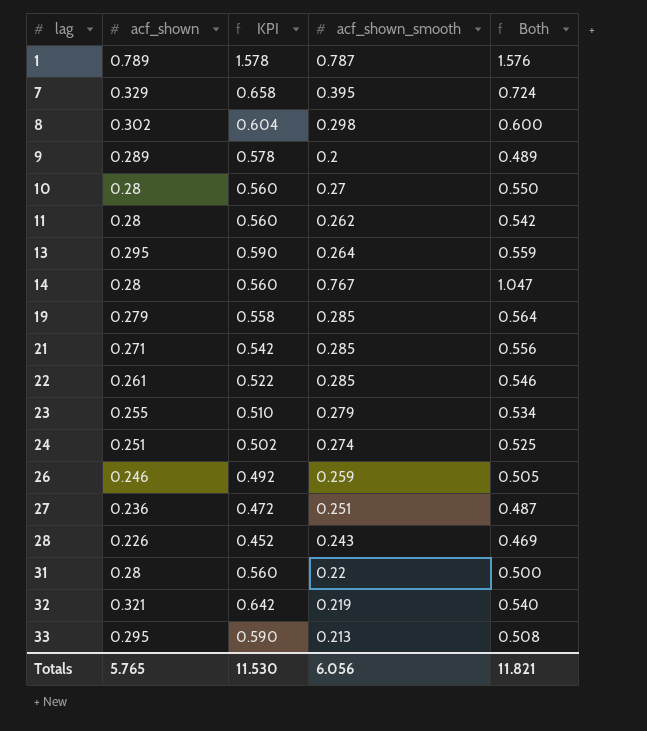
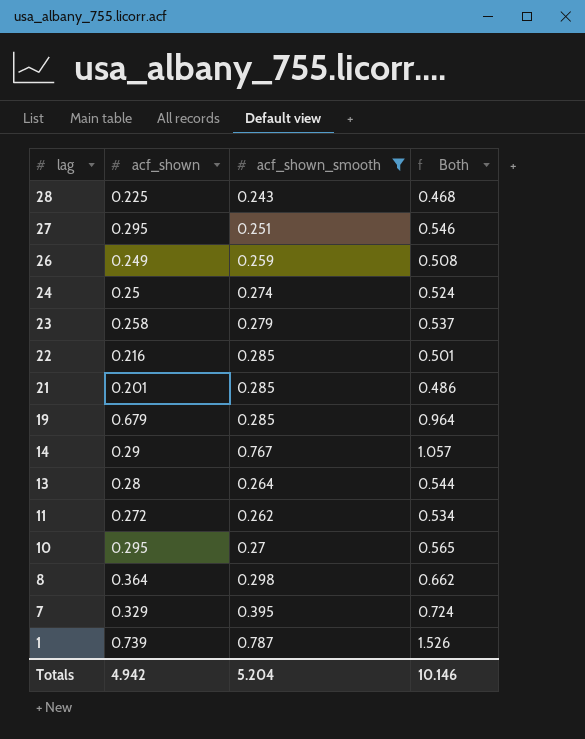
filter: none -> acf_shown_smooth >= 0.243
row order: lag ascending -> lag descending
column KPI | formula: [acf_shown] * 2 -> none
28 | acf_shown: 0.226 -> 0.225
28 | Both: 0.469 -> 0.468
27 | acf_shown: 0.236 -> 0.295
27 | Both: 0.487 -> 0.546
26 | acf_shown: 0.246 -> 0.249
26 | Both: 0.505 -> 0.508
24 | acf_shown: 0.251 -> 0.25
24 | Both: 0.525 -> 0.524
23 | acf_shown: 0.255 -> 0.258
23 | Both: 0.534 -> 0.537
22 | acf_shown: 0.261 -> 0.216
22 | Both: 0.546 -> 0.501
21 | acf_shown: 0.271 -> 0.201
21 | Both: 0.556 -> 0.486
19 | acf_shown: 0.279 -> 0.679
19 | Both: 0.564 -> 0.964
14 | acf_shown: 0.28 -> 0.29
14 | Both: 1.047 -> 1.057
13 | acf_shown: 0.295 -> 0.28
13 | Both: 0.559 -> 0.544
11 | acf_shown: 0.28 -> 0.272
11 | Both: 0.542 -> 0.534
10 | acf_shown: 0.28 -> 0.295
10 | Both: 0.550 -> 0.565
8 | acf_shown: 0.302 -> 0.364
8 | Both: 0.600 -> 0.662
1 | acf_shown: 0.789 -> 0.739
1 | Both: 1.576 -> 1.526
Totals | acf_shown: 5.765 -> 4.942
Totals | acf_shown_smooth: 6.056 -> 5.204
Totals | Both: 11.821 -> 10.146

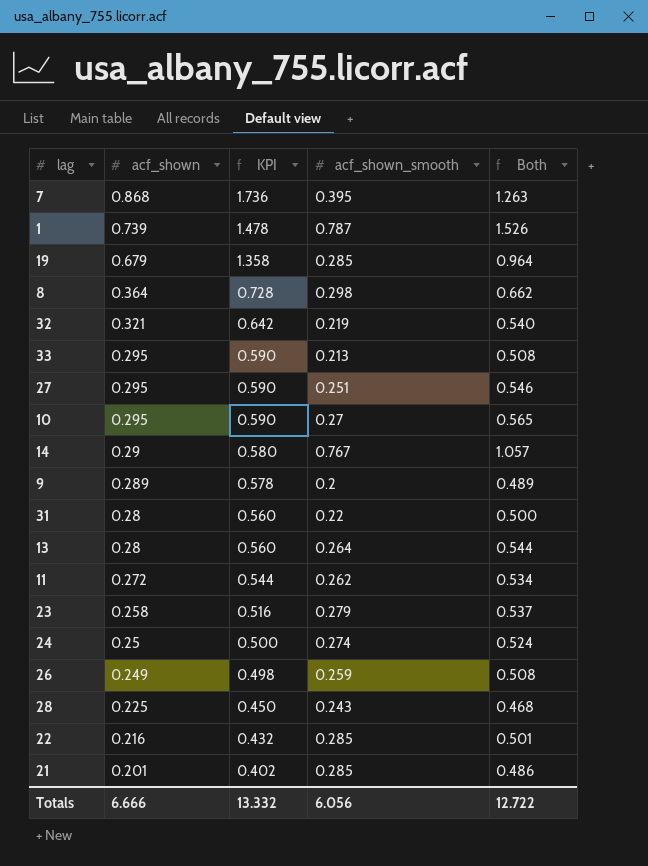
filter: acf_shown_smooth >= 0.243 -> none
row order: lag descending -> acf_shown descending
column KPI | formula: none -> [acf_shown] * 2
7 | acf_shown: 0.329 -> 0.868
7 | Both: 0.724 -> 1.263
Totals | acf_shown: 4.942 -> 6.666
Totals | acf_shown_smooth: 5.204 -> 6.056
Totals | Both: 10.146 -> 12.722

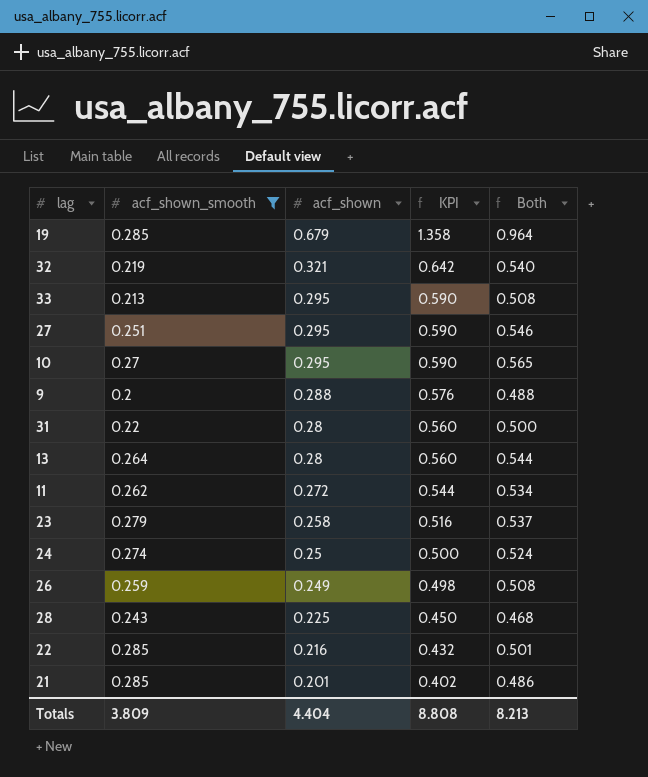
filter: none -> acf_shown_smooth <= 0.285
column acf_shown_smooth | position: 4 -> 2
9 | acf_shown: 0.289 -> 0.288
9 | KPI: 0.578 -> 0.576
9 | Both: 0.489 -> 0.488
Totals | acf_shown_smooth: 6.056 -> 3.809
Totals | acf_shown: 6.666 -> 4.404
Totals | KPI: 13.332 -> 8.808
Totals | Both: 12.722 -> 8.213

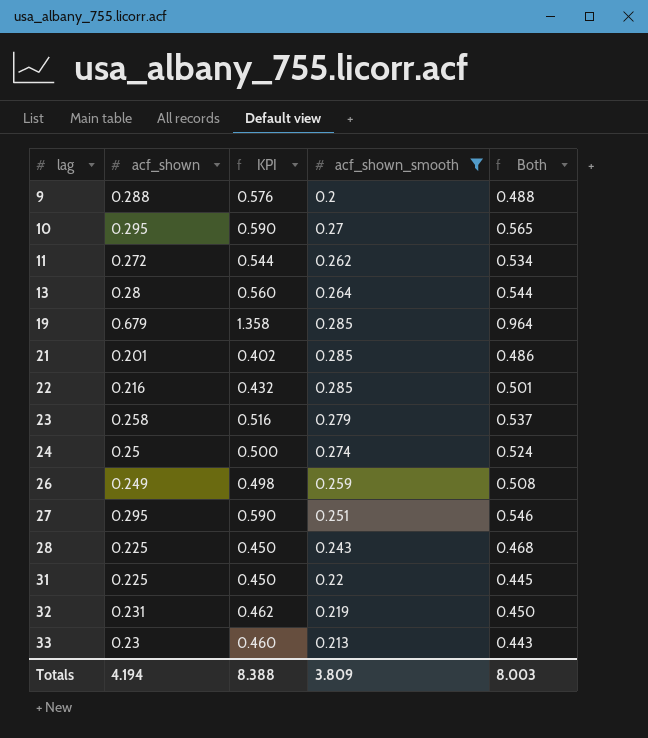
row order: acf_shown descending -> lag ascending
column acf_shown_smooth | position: 2 -> 4
31 | acf_shown: 0.28 -> 0.225
31 | KPI: 0.560 -> 0.450
31 | Both: 0.500 -> 0.445
32 | acf_shown: 0.321 -> 0.231
32 | KPI: 0.642 -> 0.462
32 | Both: 0.540 -> 0.450
33 | acf_shown: 0.295 -> 0.23
33 | KPI: 0.590 -> 0.460
33 | Both: 0.508 -> 0.443
Totals | acf_shown: 4.404 -> 4.194
Totals | KPI: 8.808 -> 8.388
Totals | Both: 8.213 -> 8.003

